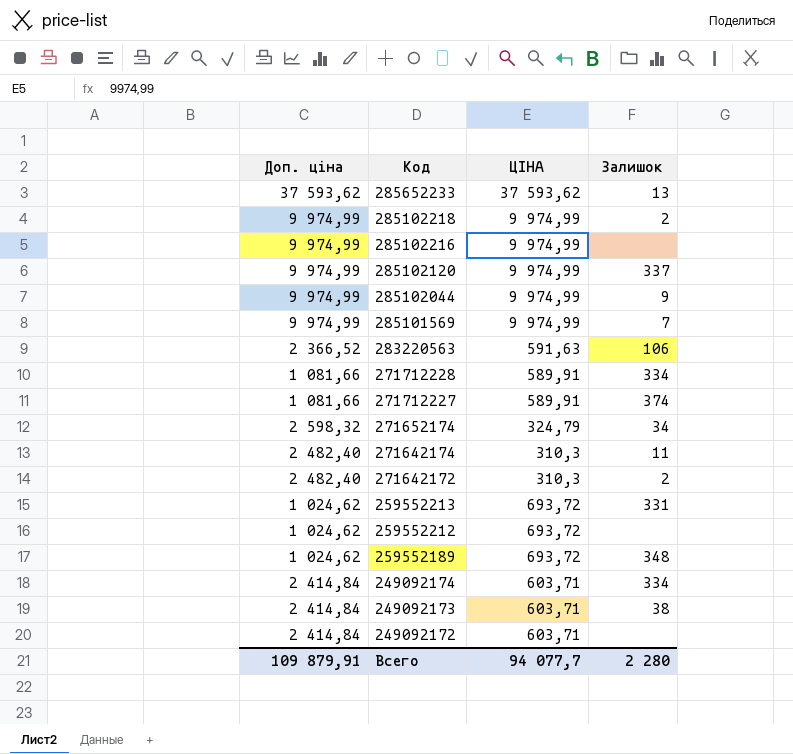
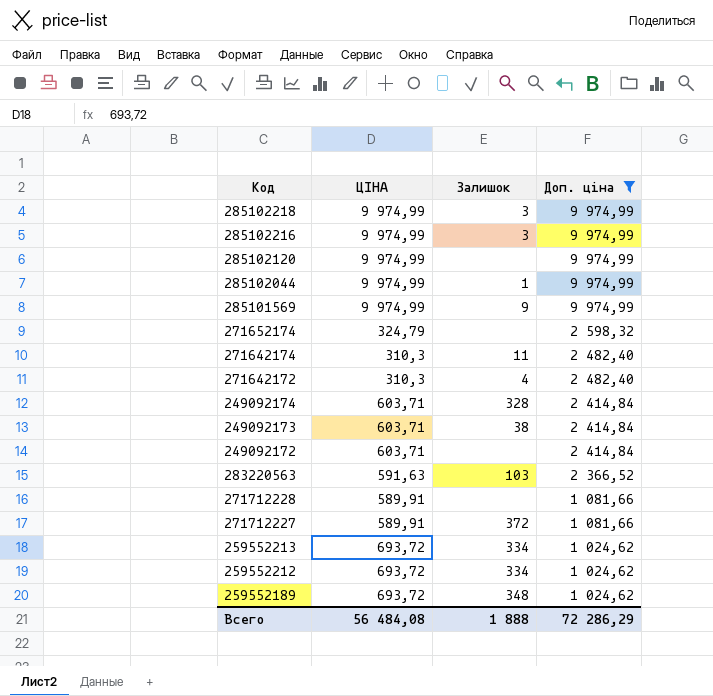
filter: none -> Доп. ціна != 37 593,62
row order: Код descending -> Доп. ціна descending
column Доп. ціна | position: 1 -> 4
285102218 | Залишок: 2 -> 3
285102216 | Залишок: none -> 3
285102120 | Залишок: 337 -> none
285102044 | Залишок: 9 -> 1
285101569 | Залишок: 7 -> 9
271652174 | Залишок: 34 -> none
271642172 | Залишок: 2 -> 4
249092174 | Залишок: 334 -> 328
283220563 | Залишок: 106 -> 103
271712228 | Залишок: 334 -> none
271712227 | Залишок: 374 -> 372
259552213 | Залишок: 331 -> 334
259552212 | Залишок: none -> 334
Всего | ЦІНА: 94 077,7 -> 56 484,08
Всего | Залишок: 2 280 -> 1 888
Всего | Доп. ціна: 109 879,91 -> 72 286,29

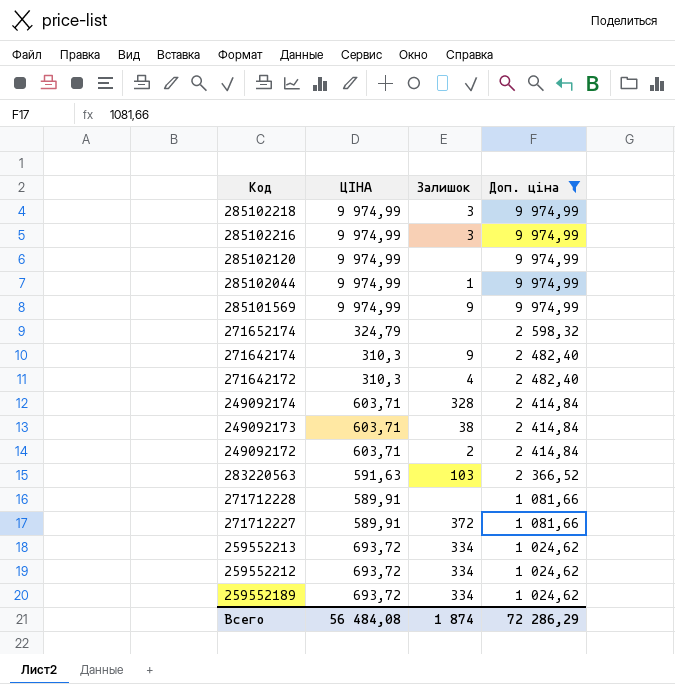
271642174 | Залишок: 11 -> 9
249092172 | Залишок: none -> 2
259552189 | Залишок: 348 -> 334
Всего | Залишок: 1 888 -> 1 874

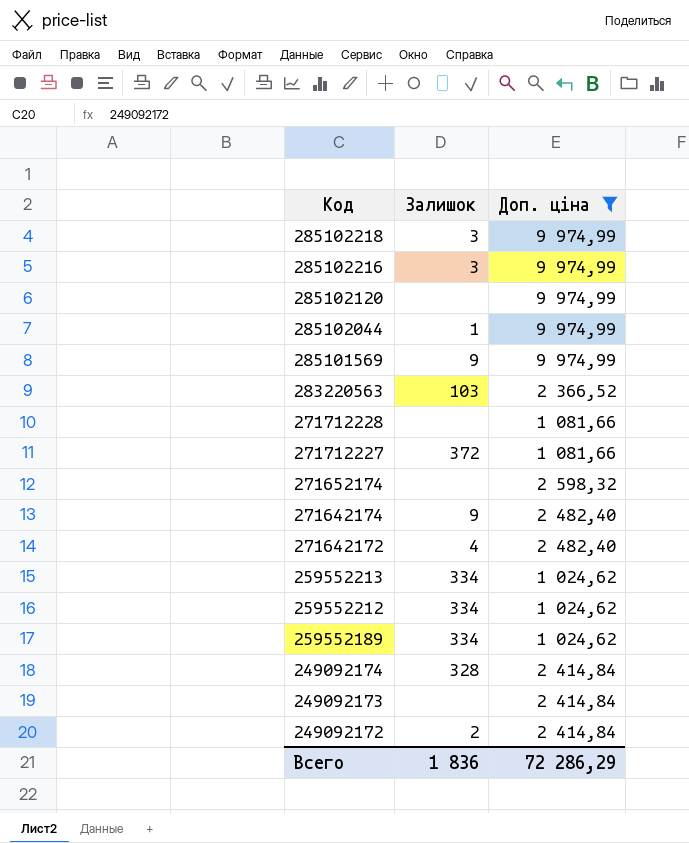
row order: Доп. ціна descending -> Код descending
column ЦІНА | position: 2 -> none
249092173 | Залишок: 38 -> none
Всего | Залишок: 1 874 -> 1 836

